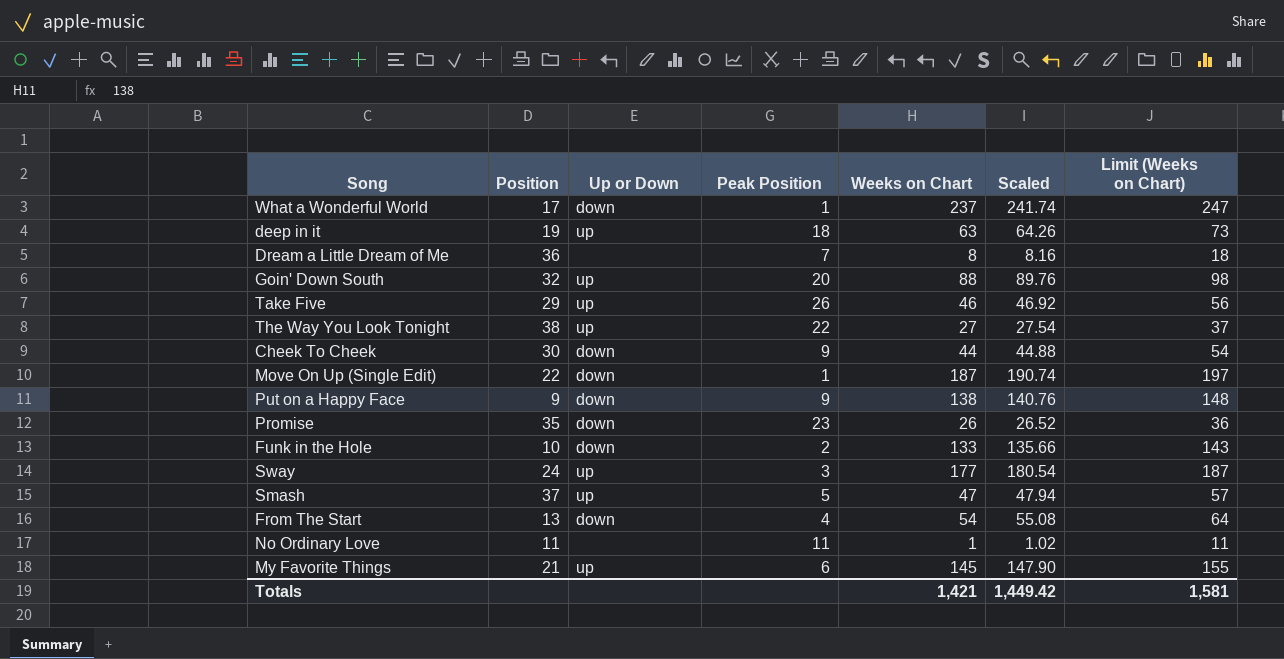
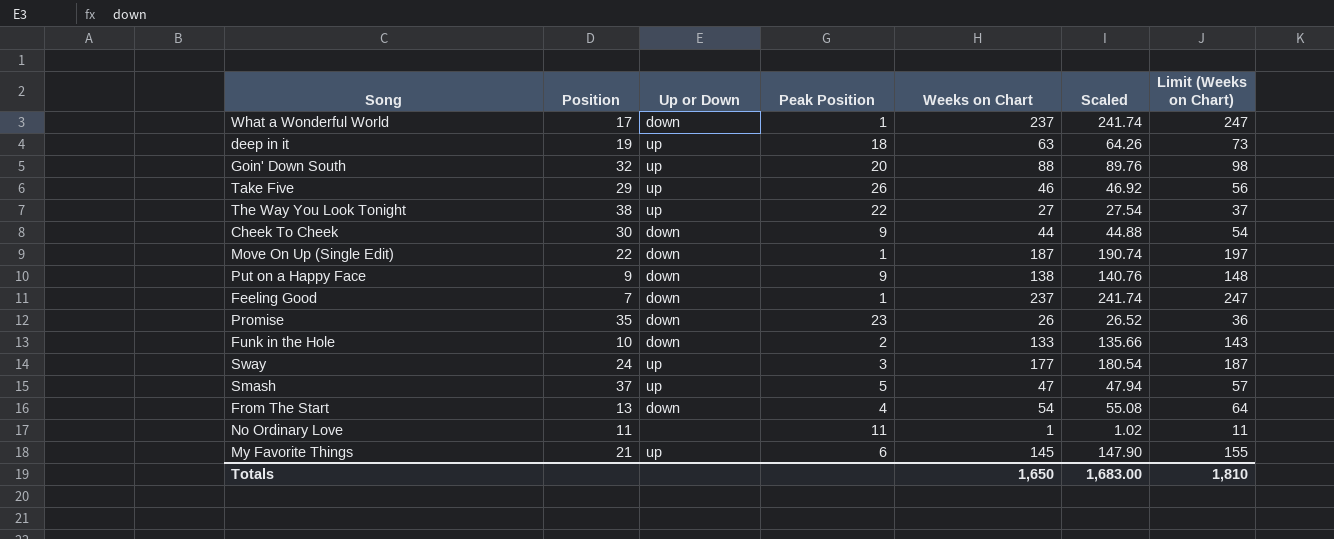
row Dream a Little Dream of Me: 36 | none | 7 | 8 | 8.16 | 18 -> none
row Feeling Good: none -> 7 | down | 1 | 237 | 241.74 | 247
Totals | Weeks on Chart: 1,421 -> 1,650
Totals | Scaled: 1,449.42 -> 1,683.00
Totals | Limit (Weeks on Chart): 1,581 -> 1,810

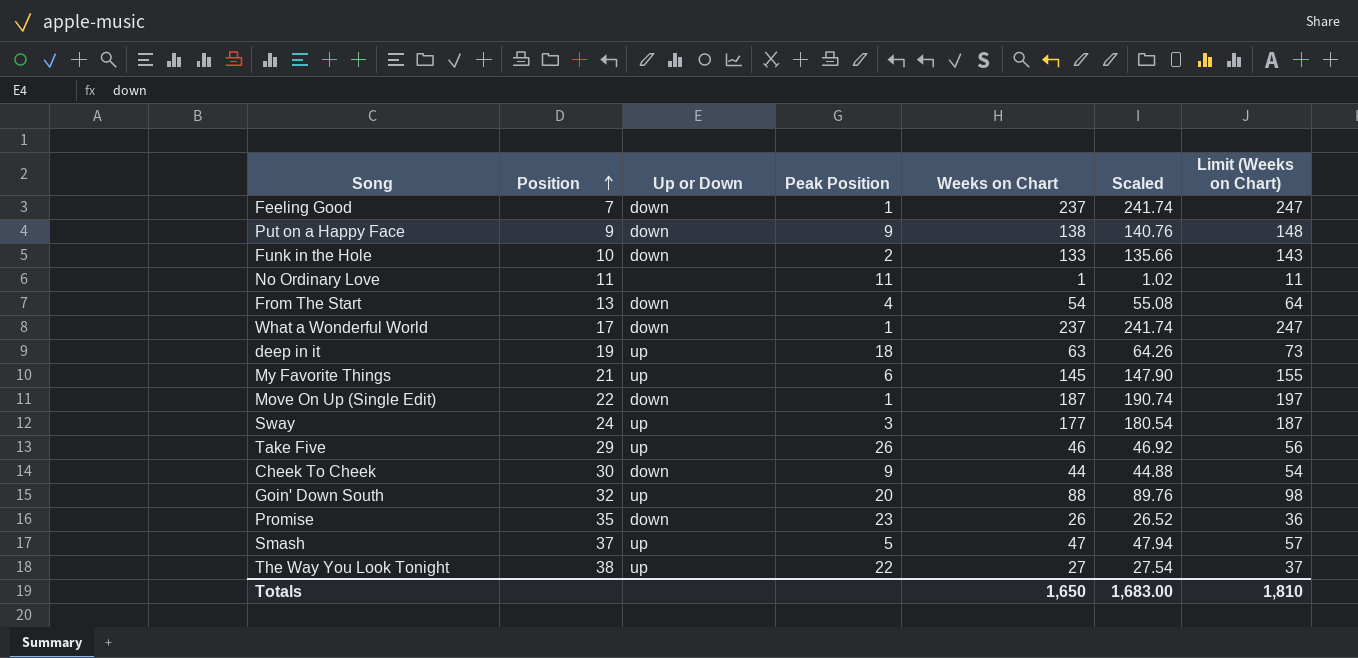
row order: none -> Position ascending

